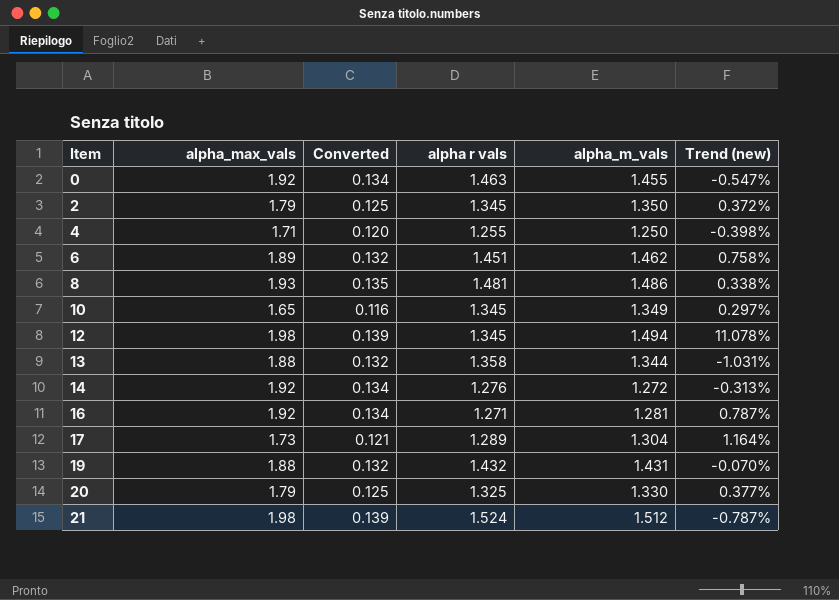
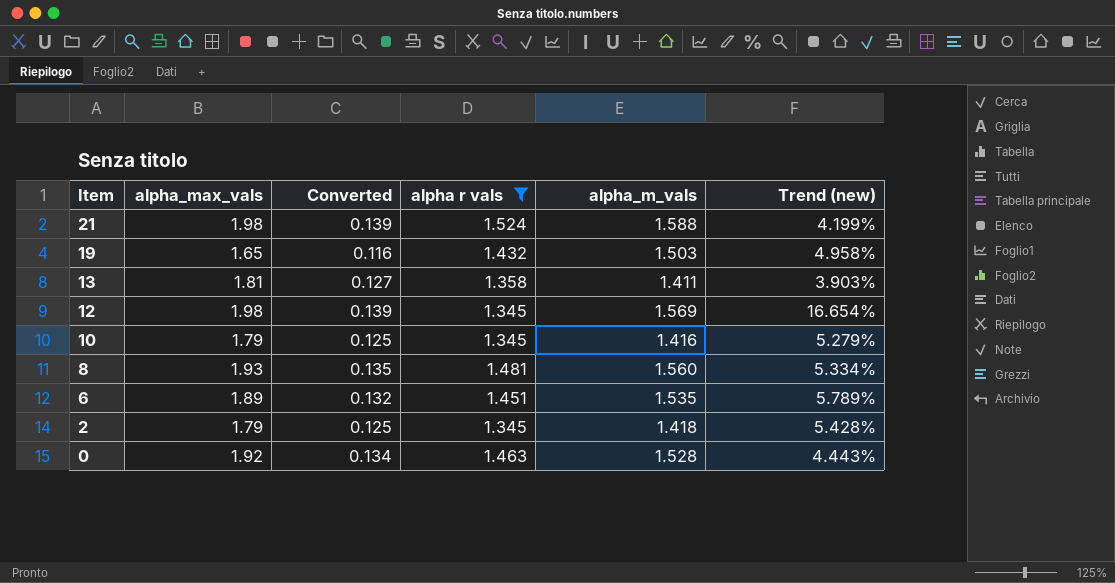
filter: none -> alpha r vals >= 1.345
row order: Item ascending -> Item descending
21 | alpha_m_vals: 1.512 -> 1.588
21 | Trend (new): -0.787% -> 4.199%
19 | alpha_max_vals: 1.88 -> 1.65
19 | Converted: 0.132 -> 0.116
19 | alpha_m_vals: 1.431 -> 1.503
19 | Trend (new): -0.070% -> 4.958%
13 | alpha_max_vals: 1.88 -> 1.81
13 | Converted: 0.132 -> 0.127
13 | alpha_m_vals: 1.344 -> 1.411
13 | Trend (new): -1.031% -> 3.903%
12 | alpha_m_vals: 1.494 -> 1.569
12 | Trend (new): 11.078% -> 16.654%
10 | alpha_max_vals: 1.65 -> 1.79
10 | Converted: 0.116 -> 0.125
10 | alpha_m_vals: 1.349 -> 1.416
10 | Trend (new): 0.297% -> 5.279%
8 | alpha_m_vals: 1.486 -> 1.560
8 | Trend (new): 0.338% -> 5.334%
6 | alpha_m_vals: 1.462 -> 1.535
6 | Trend (new): 0.758% -> 5.789%
2 | alpha_m_vals: 1.350 -> 1.418
2 | Trend (new): 0.372% -> 5.428%
0 | alpha_m_vals: 1.455 -> 1.528
0 | Trend (new): -0.547% -> 4.443%

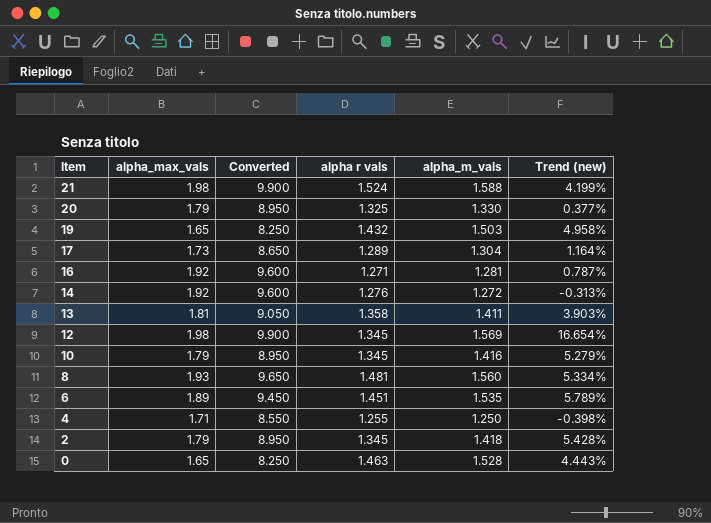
filter: alpha r vals >= 1.345 -> none
column Converted | formula: [alpha_max_vals] * 0.07 -> [alpha_max_vals] * 5
0 | alpha_max_vals: 1.92 -> 1.65

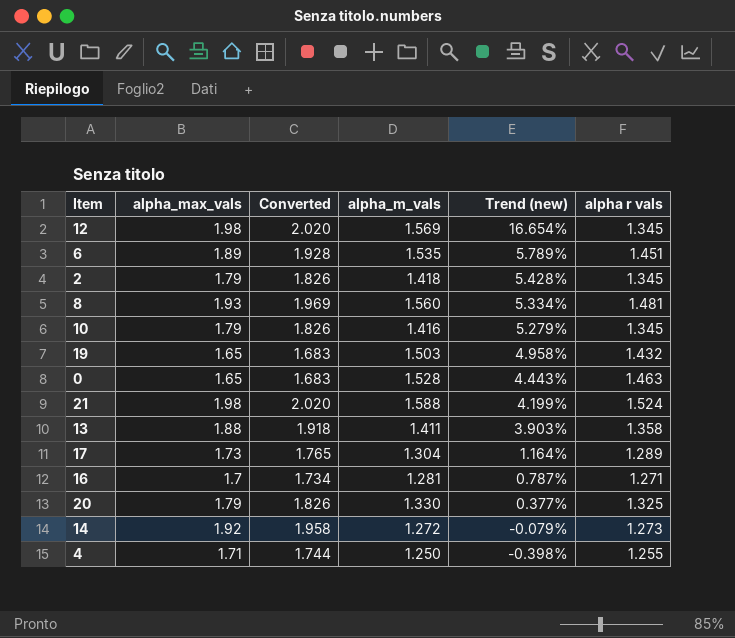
row order: Item descending -> Trend (new) descending
column Converted | formula: [alpha_max_vals] * 5 -> [alpha_max_vals] * 1.02
column alpha r vals | position: 4 -> 6
13 | alpha_max_vals: 1.81 -> 1.88
16 | alpha_max_vals: 1.92 -> 1.7
14 | Trend (new): -0.313% -> -0.079%
14 | alpha r vals: 1.276 -> 1.273

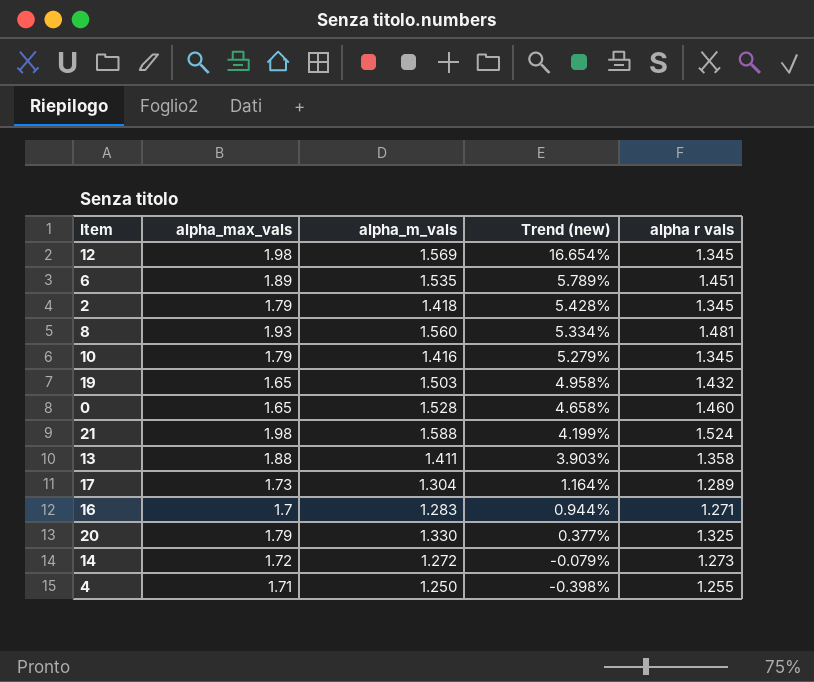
column Converted | formula: [alpha_max_vals] * 1.02 -> none
0 | Trend (new): 4.443% -> 4.658%
0 | alpha r vals: 1.463 -> 1.460
16 | alpha_m_vals: 1.281 -> 1.283
16 | Trend (new): 0.787% -> 0.944%
14 | alpha_max_vals: 1.92 -> 1.72

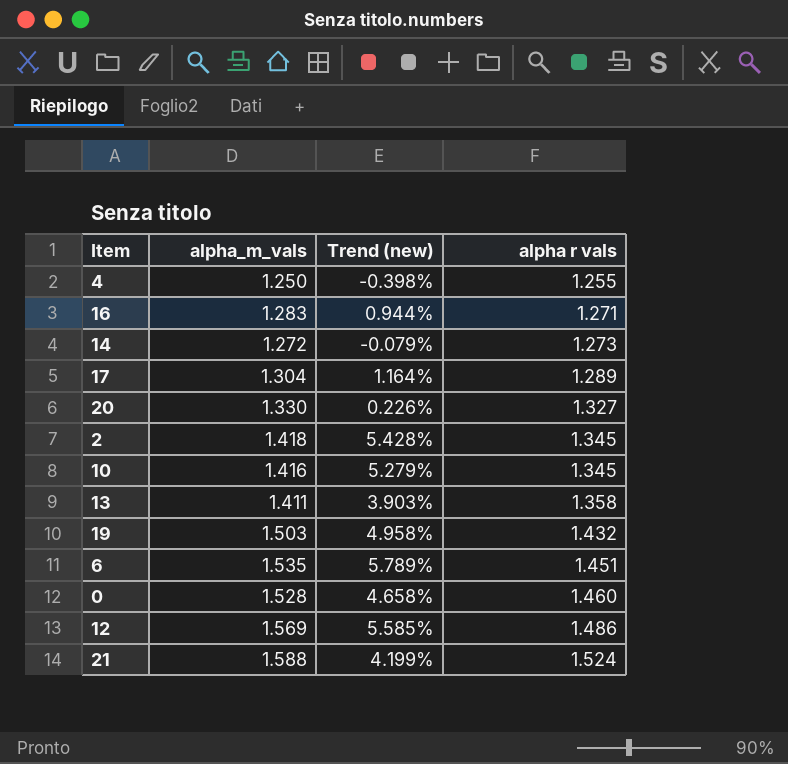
row order: Trend (new) descending -> alpha r vals ascending
column alpha_max_vals | position: 2 -> none
row 8: 1.93 | 1.560 | 5.334% | 1.481 -> none
20 | Trend (new): 0.377% -> 0.226%
20 | alpha r vals: 1.325 -> 1.327
12 | Trend (new): 16.654% -> 5.585%
12 | alpha r vals: 1.345 -> 1.486

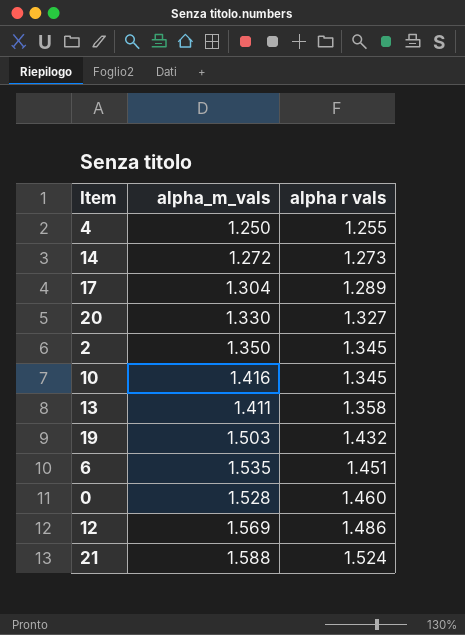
column Trend (new) | formula: ([alpha_m_vals] - [alpha r vals]) / [alpha r vals] -> none
row 16: 1.283 | 0.944% | 1.271 -> none
2 | alpha_m_vals: 1.418 -> 1.350

